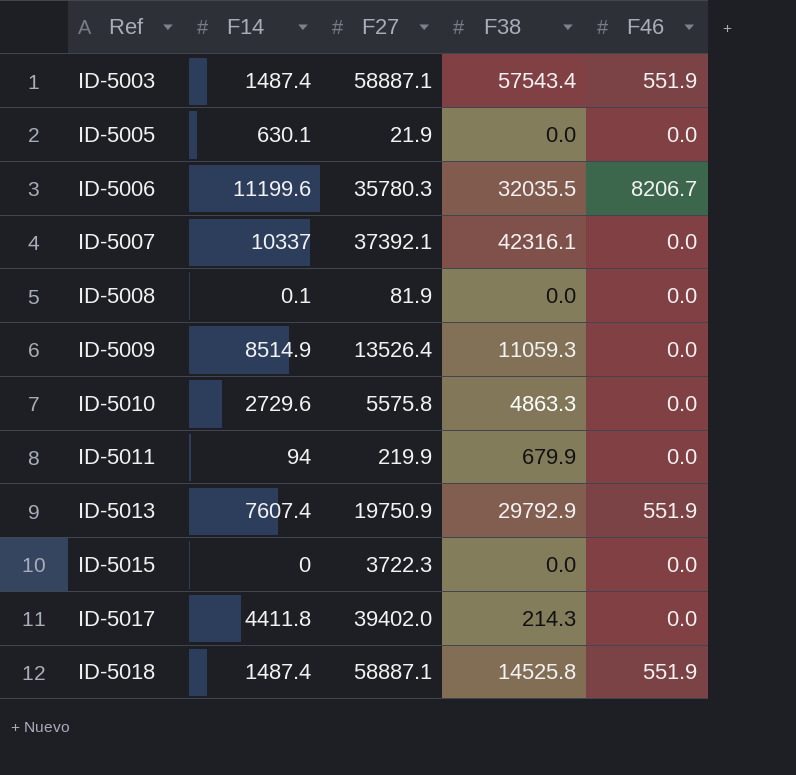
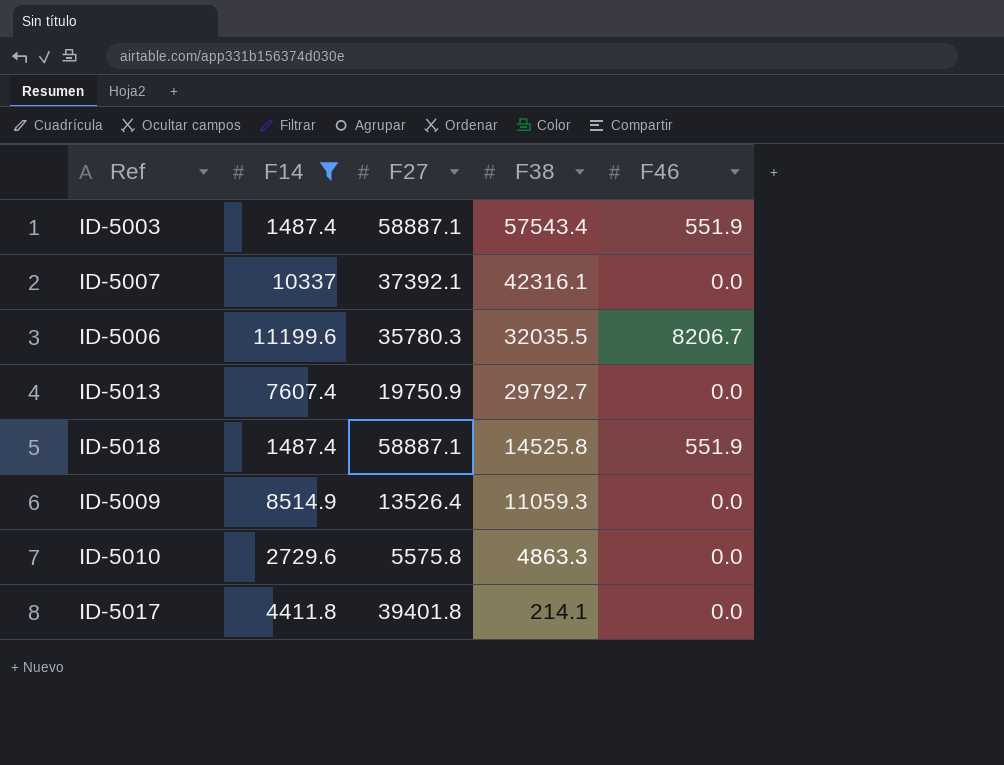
filter: none -> F14 >= 1487.4
row order: Ref ascending -> F38 descending
ID-5013 | F38: 29792.9 -> 29792.7
ID-5013 | F46: 551.9 -> 0.0
ID-5017 | F27: 39402.0 -> 39401.8
ID-5017 | F38: 214.3 -> 214.1

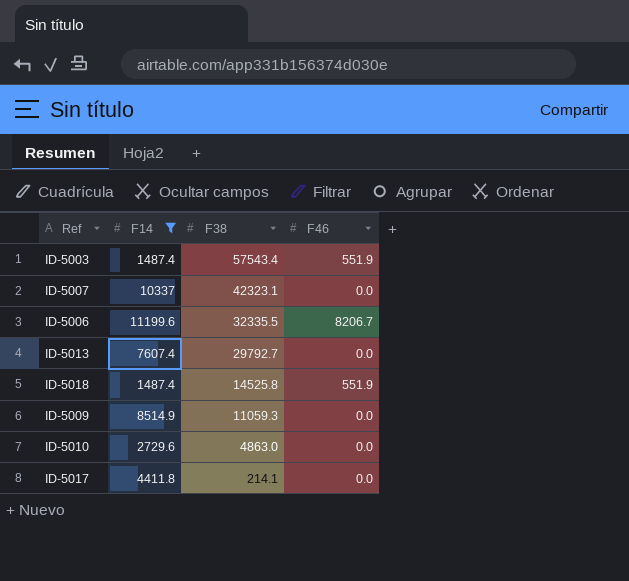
column F27 | position: 3 -> none
ID-5007 | F38: 42316.1 -> 42323.1
ID-5006 | F38: 32035.5 -> 32335.5
ID-5010 | F38: 4863.3 -> 4863.0

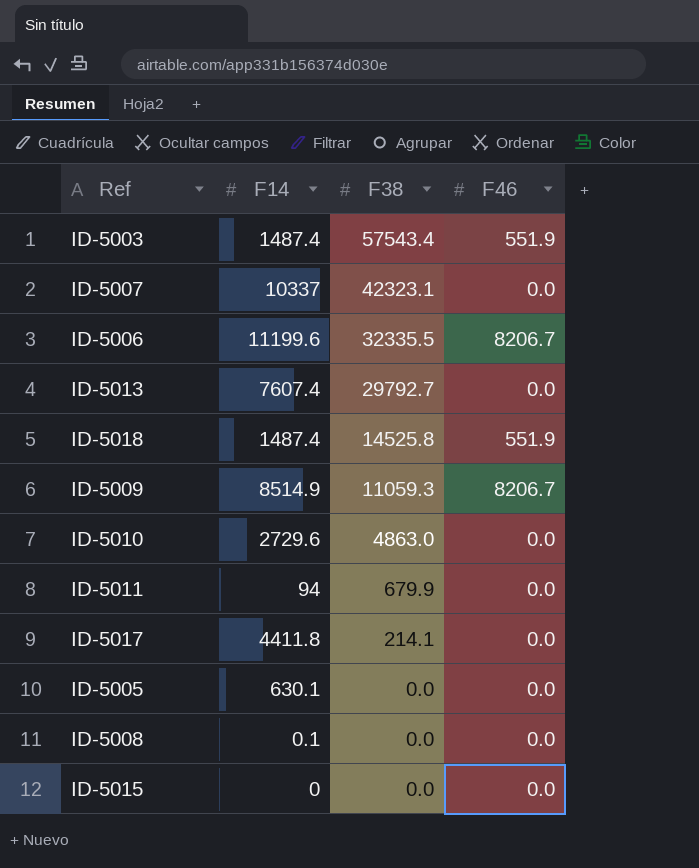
filter: F14 >= 1487.4 -> none
ID-5009 | F46: 0.0 -> 8206.7

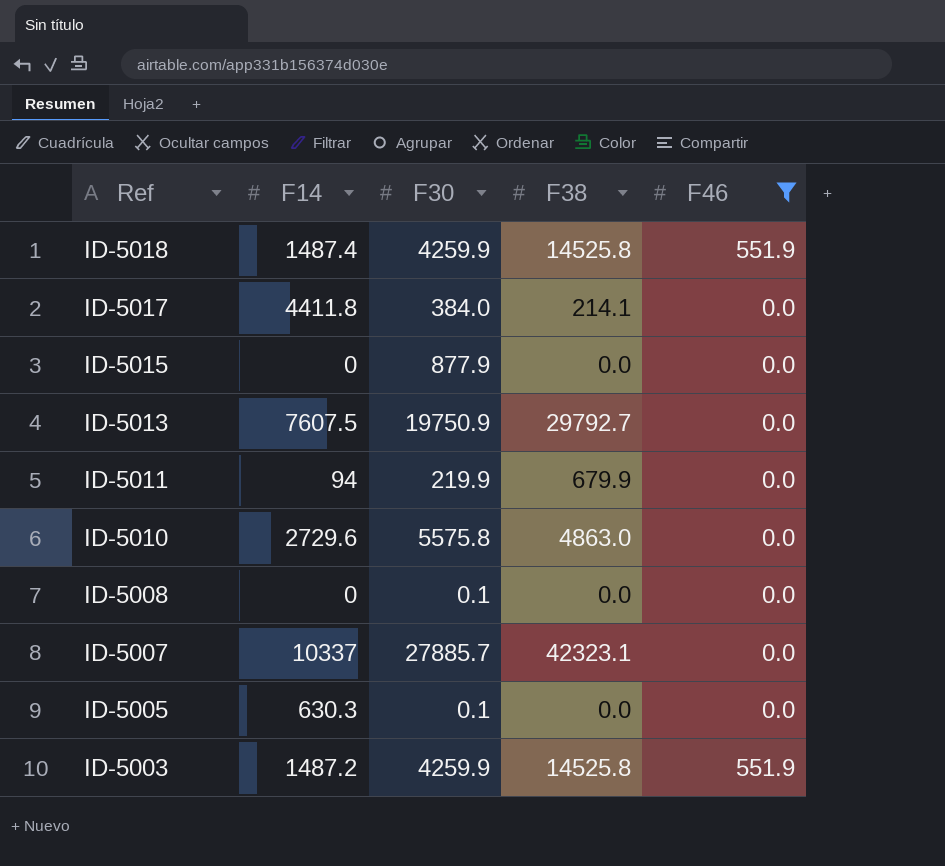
filter: none -> F46 != 8206.7
row order: F38 descending -> Ref descending
column F30 | position: none -> 3
ID-5013 | F14: 7607.4 -> 7607.5
ID-5008 | F14: 0.1 -> 0
ID-5005 | F14: 630.1 -> 630.3
ID-5003 | F14: 1487.4 -> 1487.2
ID-5003 | F38: 57543.4 -> 14525.8

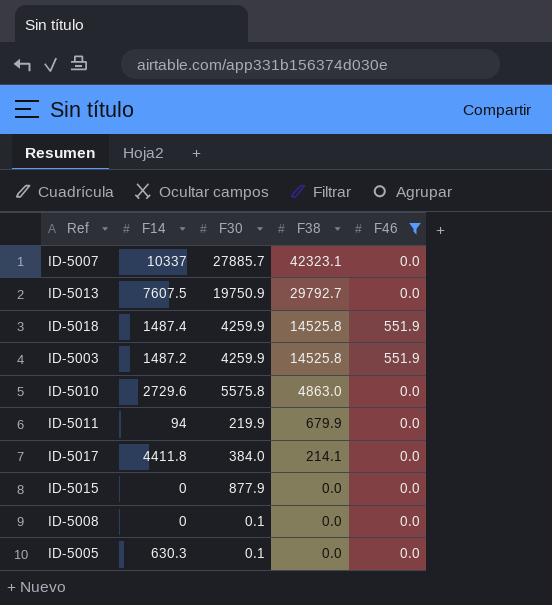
row order: Ref descending -> F38 descending

